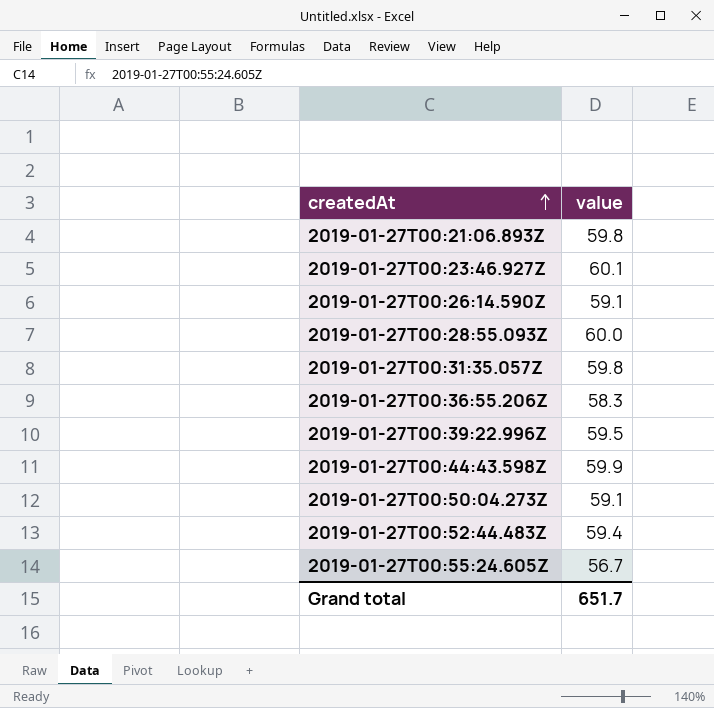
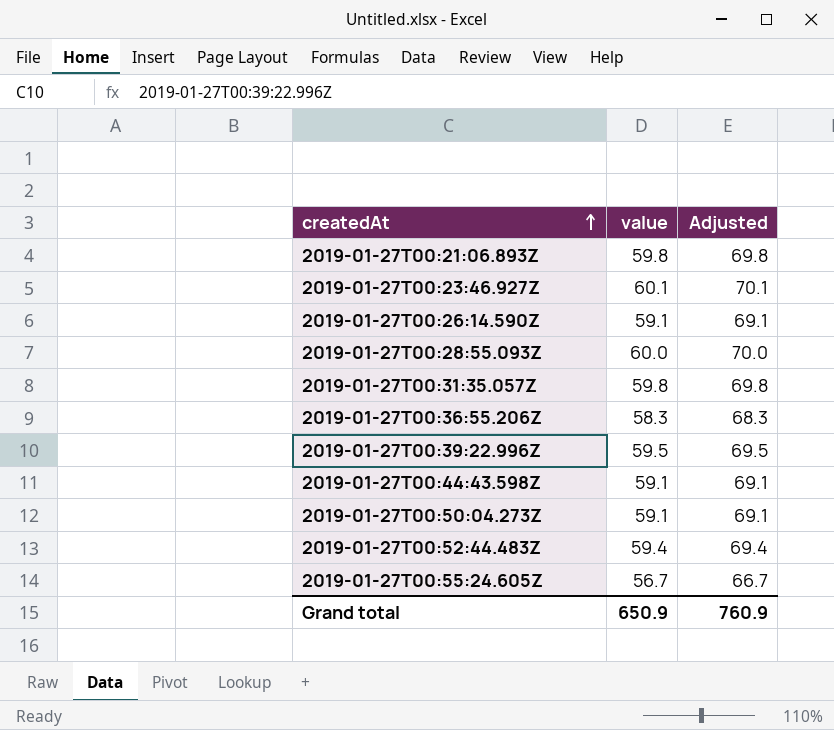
column Adjusted | formula: none -> [value] + 10
2019-01-27T00:44:43.598Z | value: 59.9 -> 59.1
Grand total | value: 651.7 -> 650.9

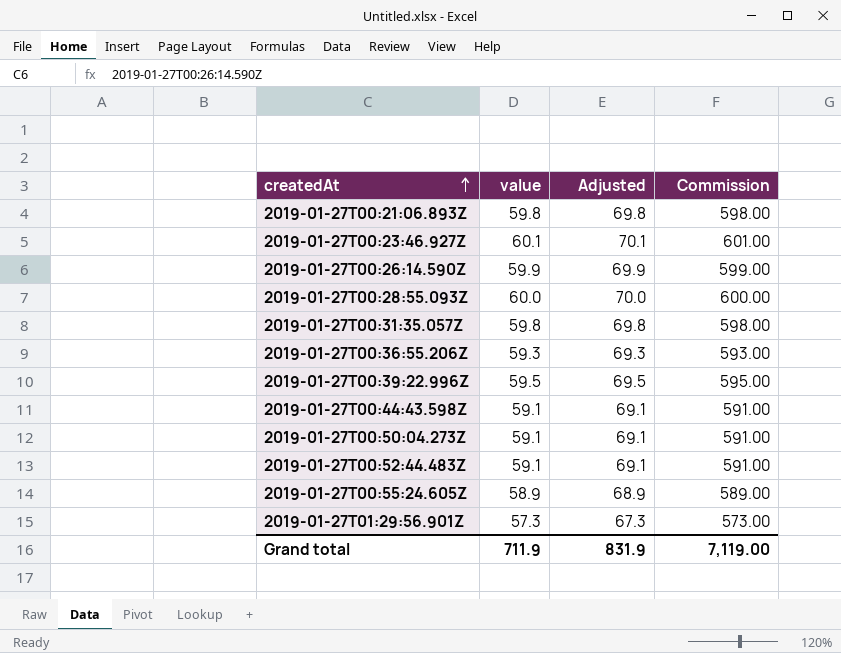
column Commission | formula: none -> [value] * 10
2019-01-27T00:26:14.590Z | value: 59.1 -> 59.9
2019-01-27T00:26:14.590Z | Adjusted: 69.1 -> 69.9
2019-01-27T00:36:55.206Z | value: 58.3 -> 59.3
2019-01-27T00:36:55.206Z | Adjusted: 68.3 -> 69.3
2019-01-27T00:52:44.483Z | value: 59.4 -> 59.1
2019-01-27T00:52:44.483Z | Adjusted: 69.4 -> 69.1
2019-01-27T00:55:24.605Z | value: 56.7 -> 58.9
2019-01-27T00:55:24.605Z | Adjusted: 66.7 -> 68.9
row 2019-01-27T01:29:56.901Z: none -> 57.3 | 67.3 | 573.00
Grand total | value: 650.9 -> 711.9
Grand total | Adjusted: 760.9 -> 831.9

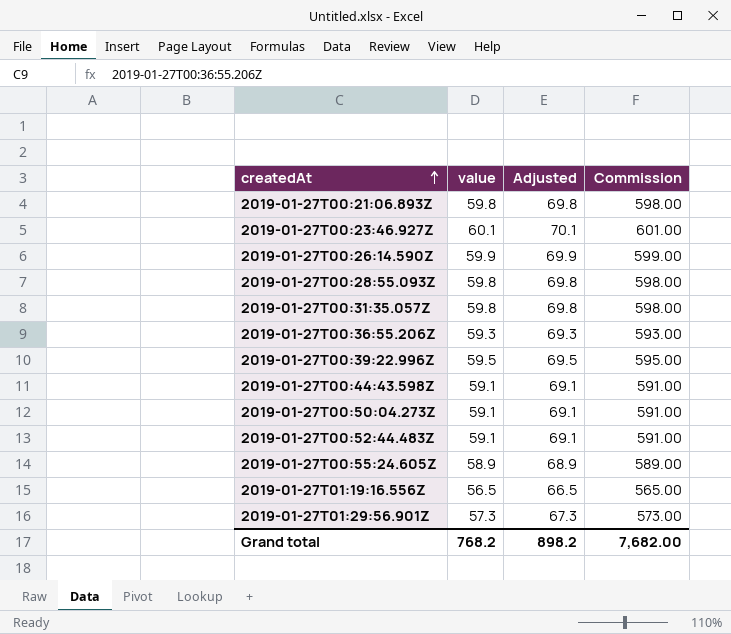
2019-01-27T00:28:55.093Z | value: 60.0 -> 59.8
2019-01-27T00:28:55.093Z | Adjusted: 70.0 -> 69.8
2019-01-27T00:28:55.093Z | Commission: 600.00 -> 598.00
row 2019-01-27T01:19:16.556Z: none -> 56.5 | 66.5 | 565.00
Grand total | value: 711.9 -> 768.2
Grand total | Adjusted: 831.9 -> 898.2
Grand total | Commission: 7,119.00 -> 7,682.00

